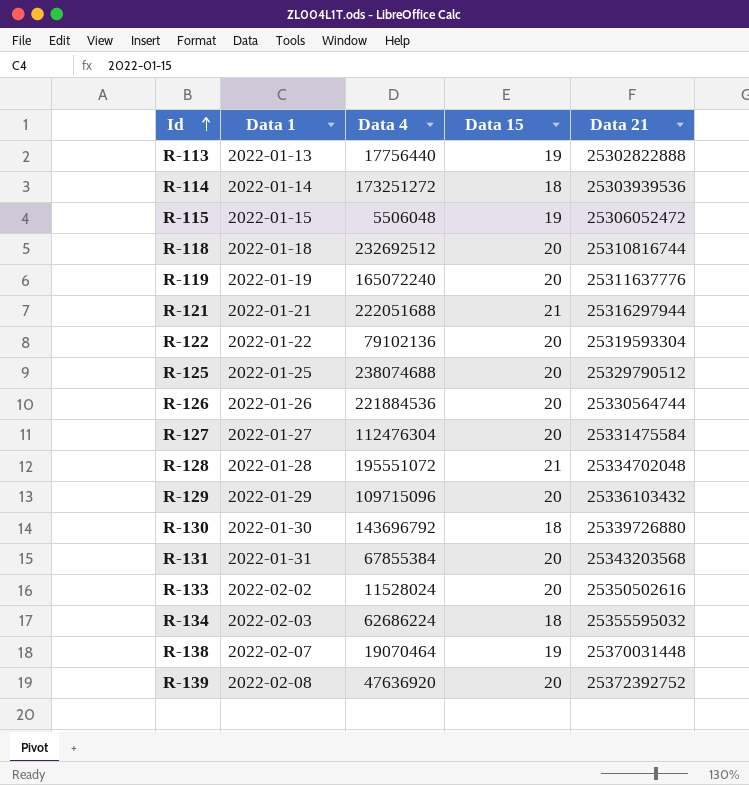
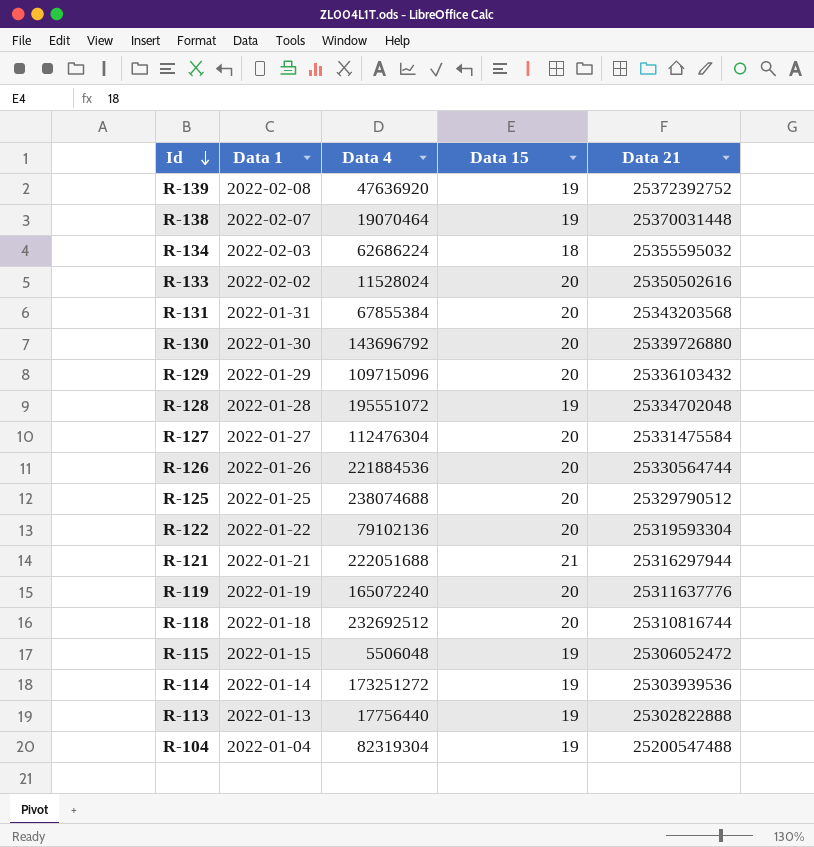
row order: Id ascending -> Id descending
R-139 | Data 15: 20 -> 19
R-130 | Data 15: 18 -> 20
R-128 | Data 15: 21 -> 19
R-114 | Data 15: 18 -> 19
row R-104: none -> 2022-01-04 | 82319304 | 19 | 25200547488

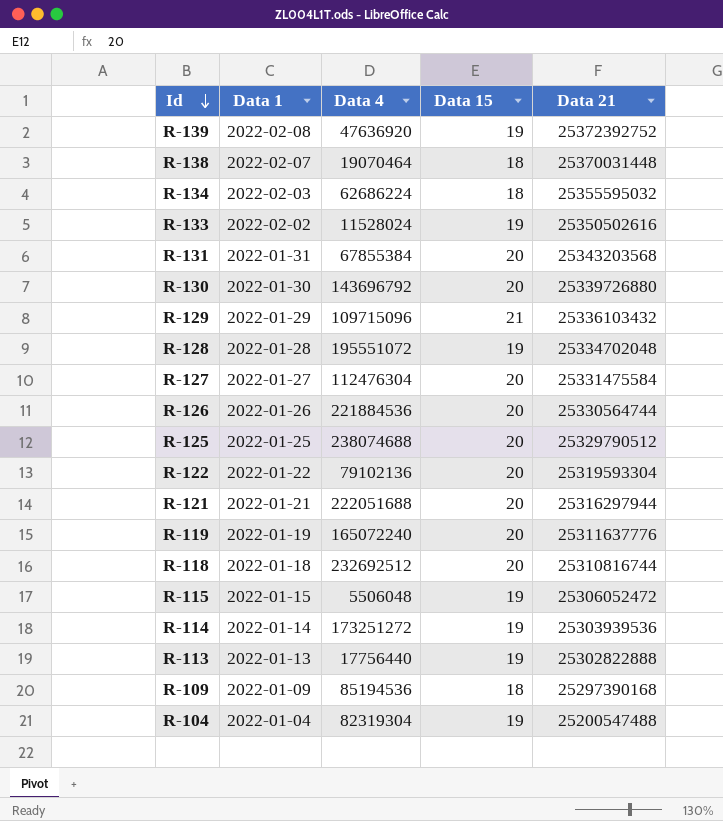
R-138 | Data 15: 19 -> 18
R-133 | Data 15: 20 -> 19
R-129 | Data 15: 20 -> 21
R-121 | Data 15: 21 -> 20
row R-109: none -> 2022-01-09 | 85194536 | 18 | 25297390168

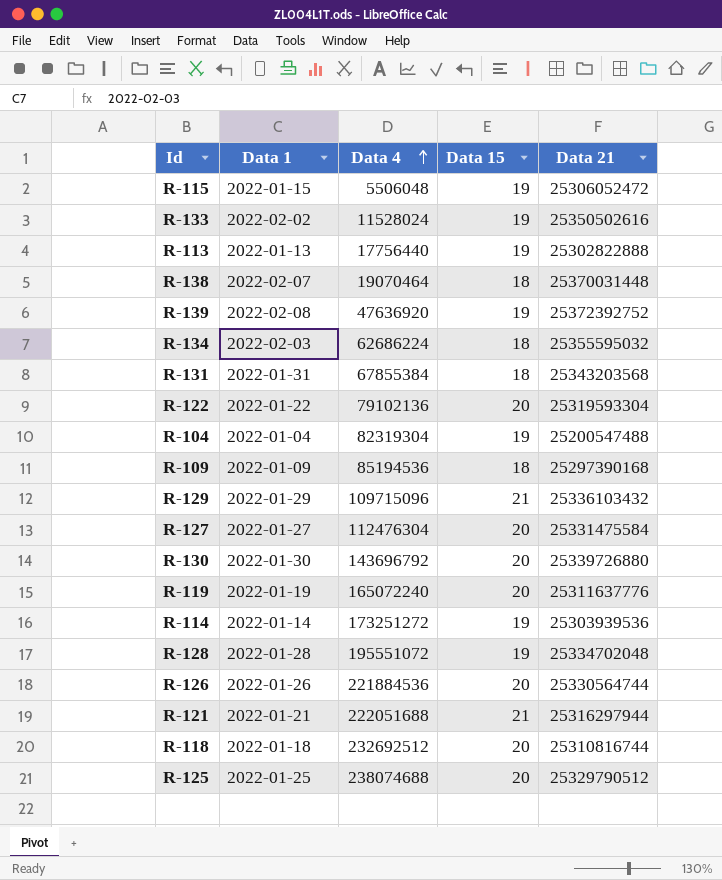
row order: Id descending -> Data 4 ascending
R-131 | Data 15: 20 -> 18
R-121 | Data 15: 20 -> 21

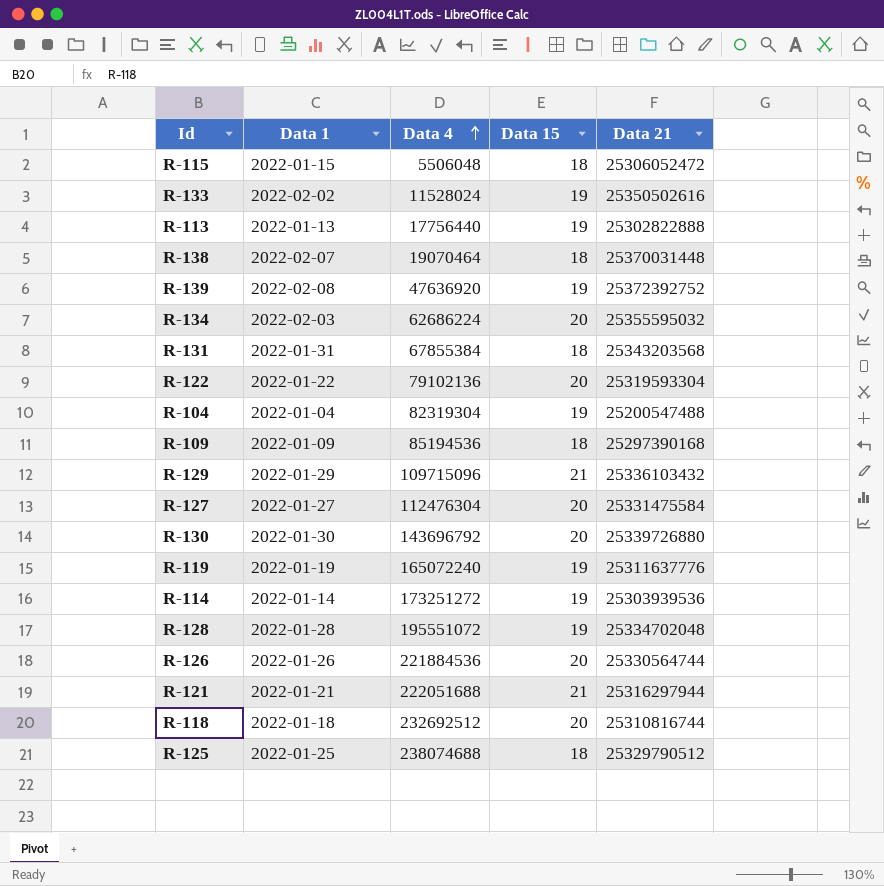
R-115 | Data 15: 19 -> 18
R-134 | Data 15: 18 -> 20
R-119 | Data 15: 20 -> 19
R-125 | Data 15: 20 -> 18

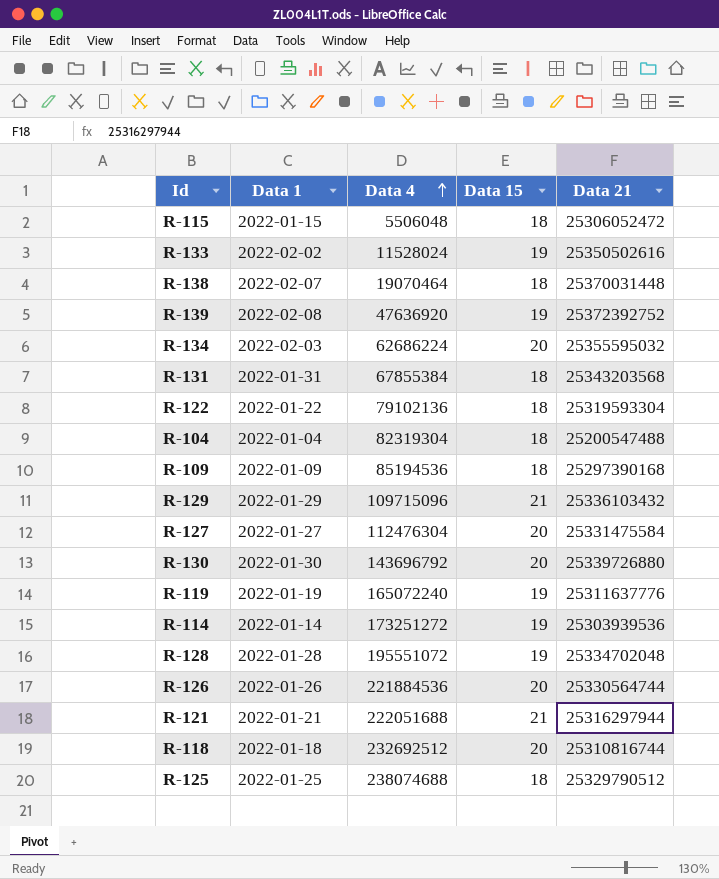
row R-113: 2022-01-13 | 17756440 | 19 | 25302822888 -> none
R-122 | Data 15: 20 -> 18
R-104 | Data 15: 19 -> 18

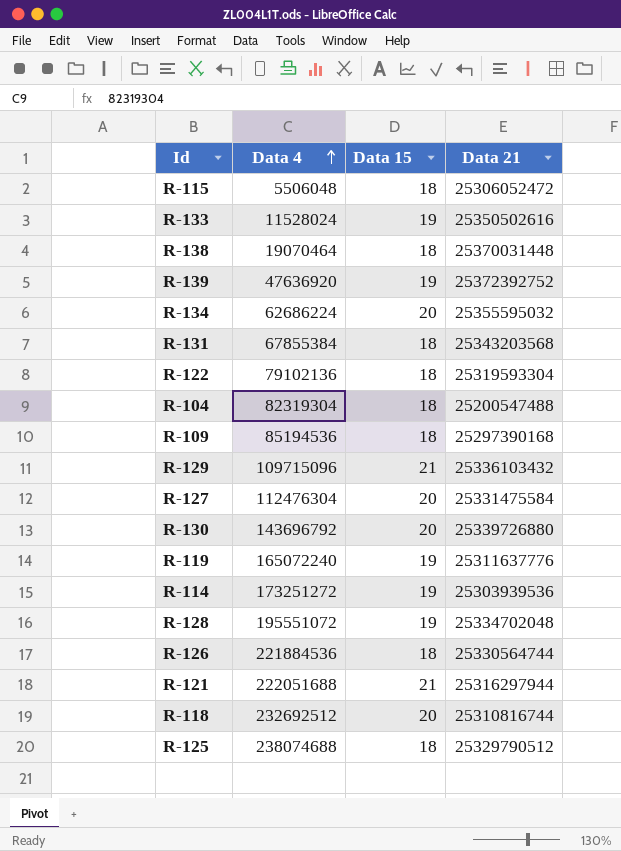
column Data 1 | position: 2 -> none
R-126 | Data 15: 20 -> 18

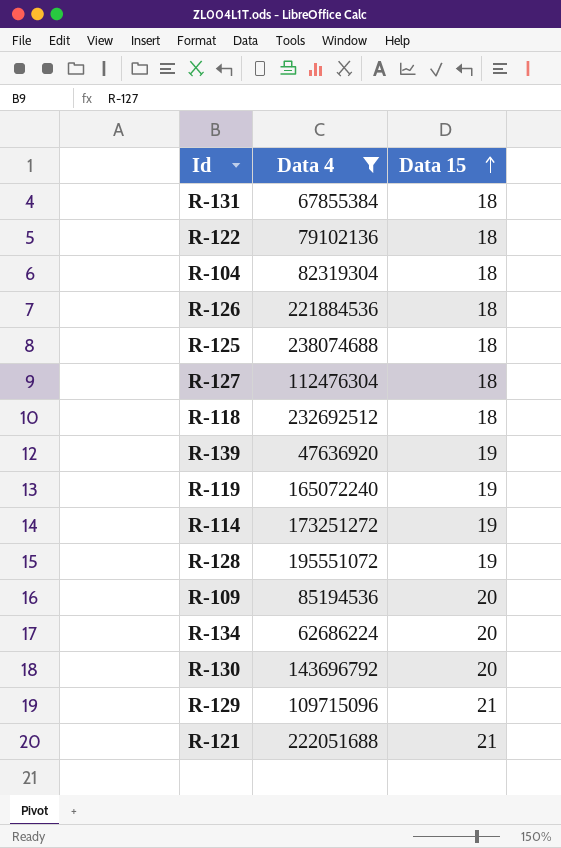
filter: none -> Data 4 >= 47636920
row order: Data 4 ascending -> Data 15 ascending
column Data 21 | position: 4 -> none
R-127 | Data 15: 20 -> 18
R-118 | Data 15: 20 -> 18
R-109 | Data 15: 18 -> 20

